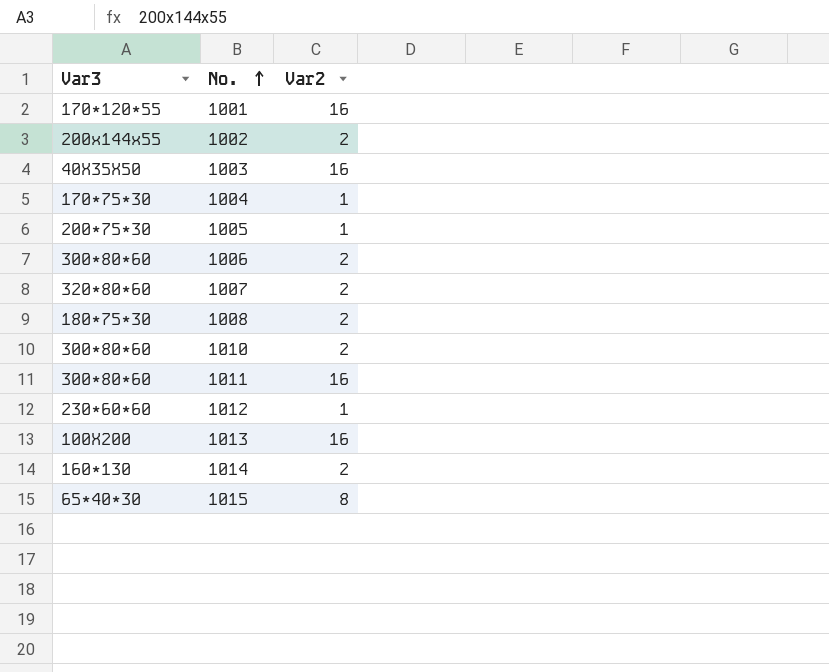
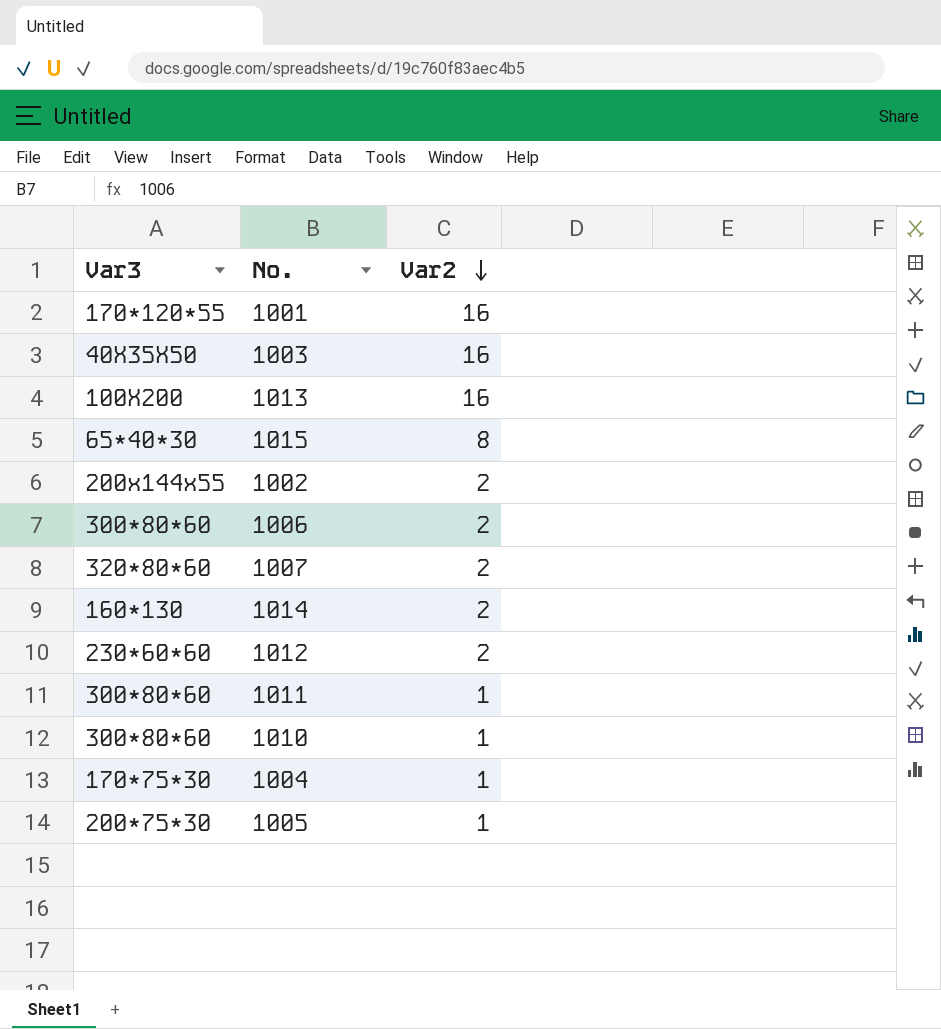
row order: No. ascending -> Var2 descending
row 1008: 180*75*30 | 2 -> none
1012 | Var2: 1 -> 2
1011 | Var2: 16 -> 1
1010 | Var2: 2 -> 1

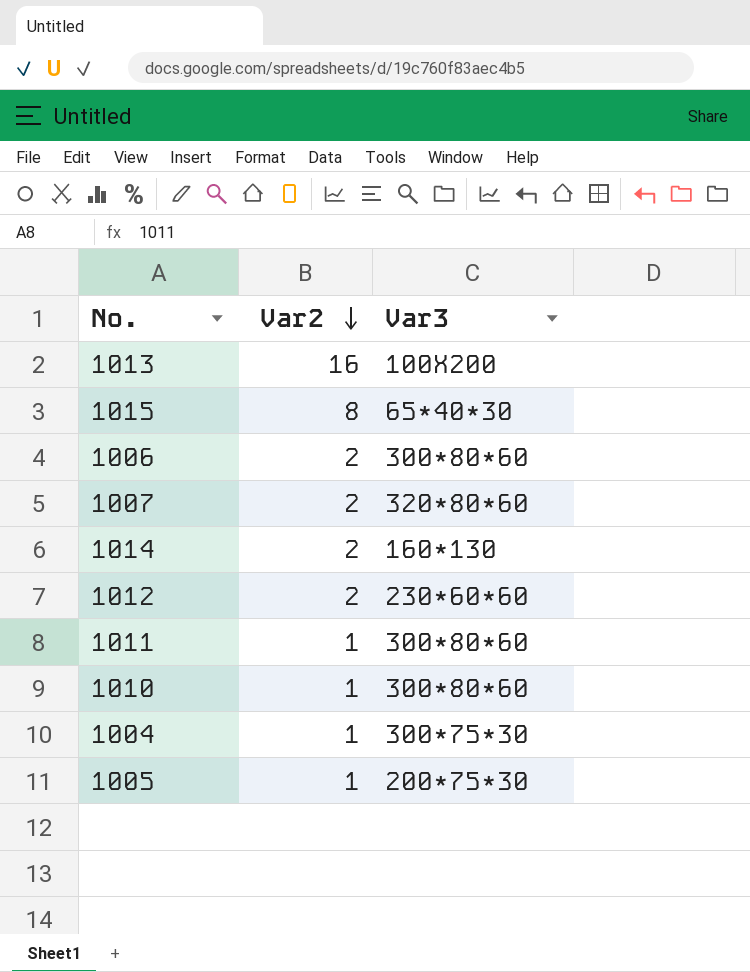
column Var3 | position: 1 -> 3
row 1001: 170*120*55 | 16 -> none
row 1003: 40X35X50 | 16 -> none
row 1002: 200x144x55 | 2 -> none
1004 | Var3: 170*75*30 -> 300*75*30

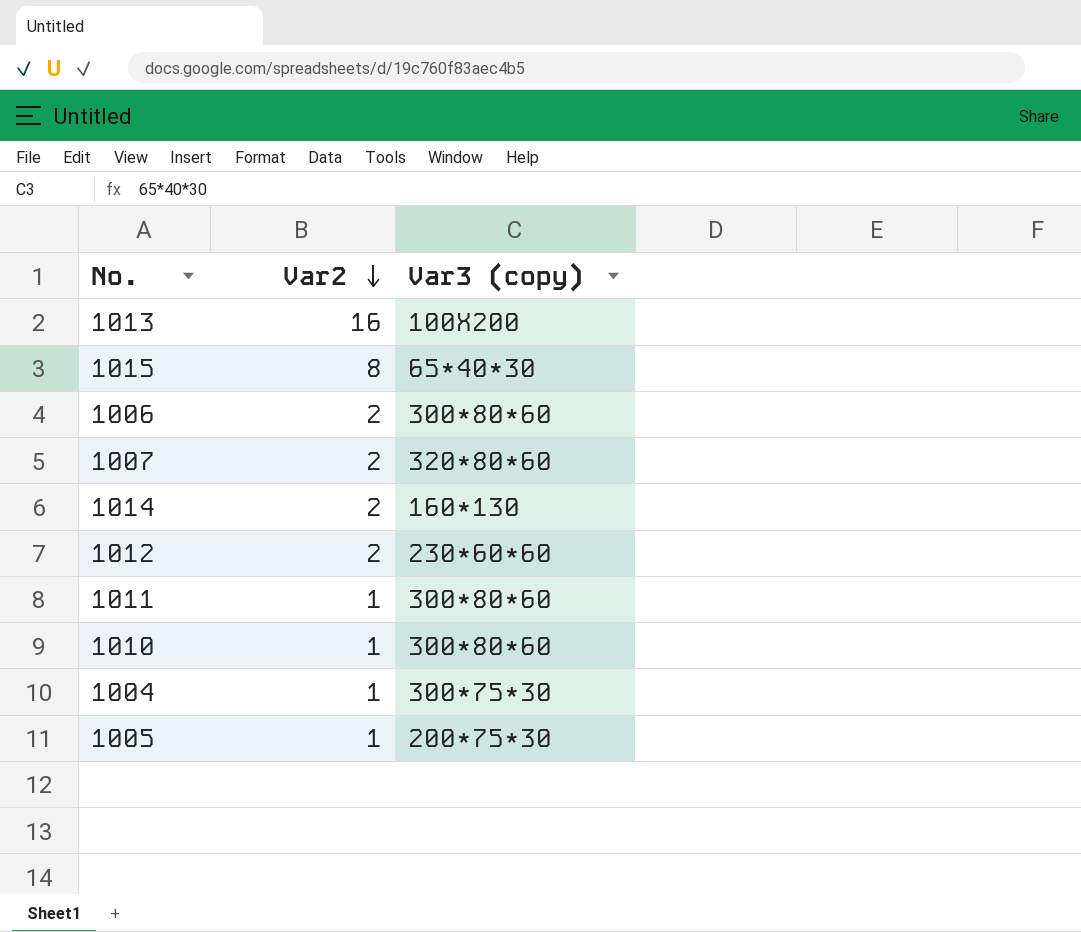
column name: Var3 -> Var3 (copy)

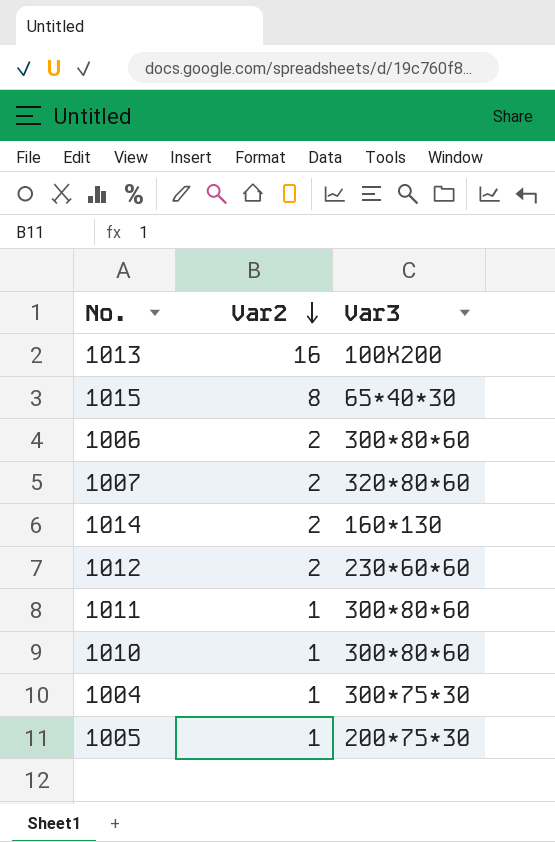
column name: Var3 (copy) -> Var3

